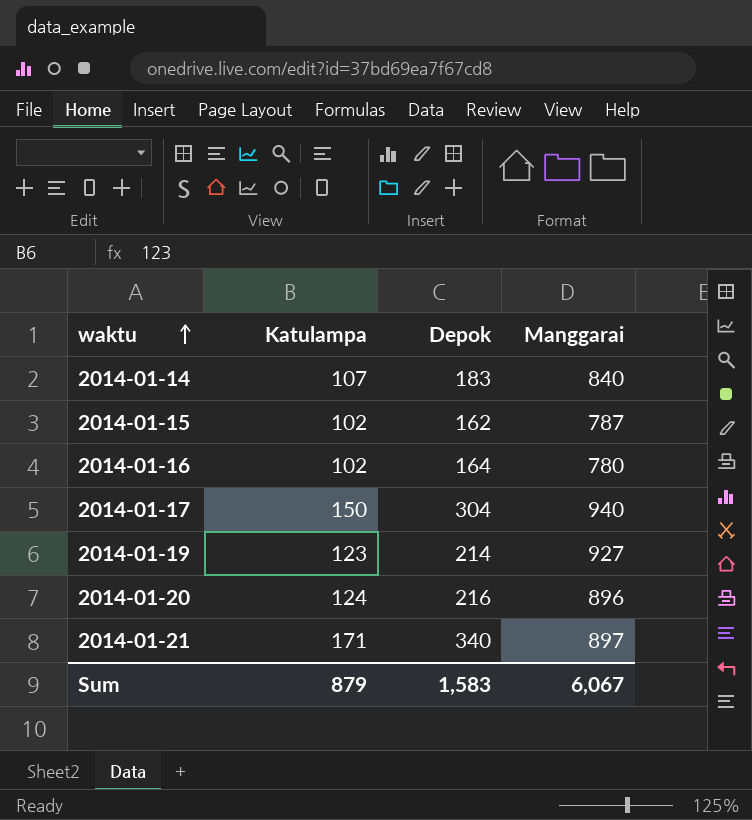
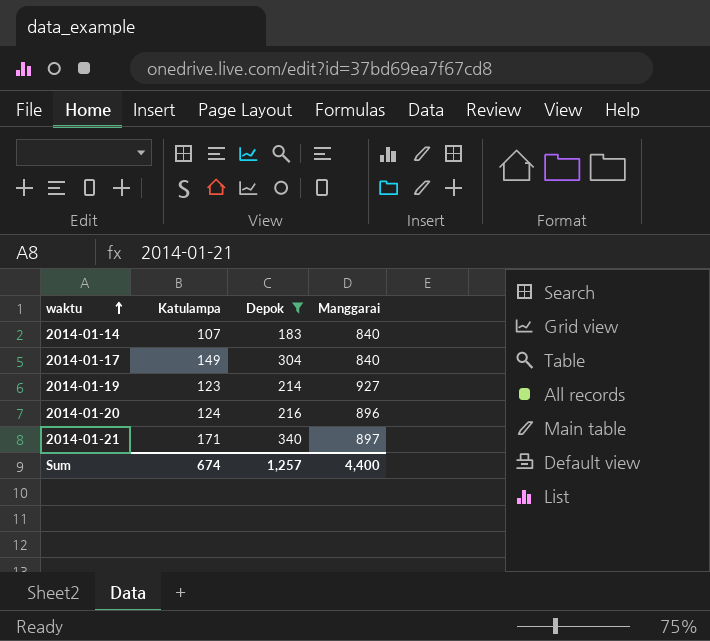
filter: none -> Depok >= 183
2014-01-17 | Katulampa: 150 -> 149
2014-01-17 | Manggarai: 940 -> 840
Sum | Katulampa: 879 -> 674
Sum | Depok: 1,583 -> 1,257
Sum | Manggarai: 6,067 -> 4,400

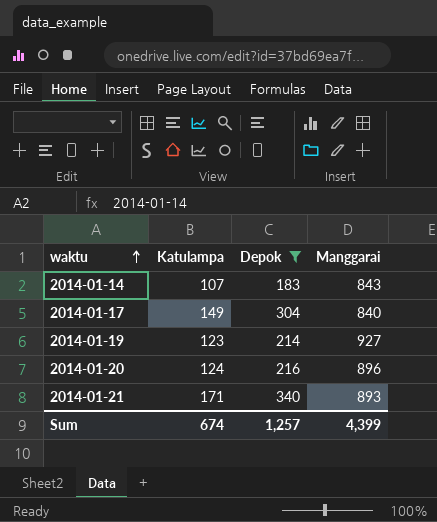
2014-01-14 | Manggarai: 840 -> 843
2014-01-21 | Manggarai: 897 -> 893
Sum | Manggarai: 4,400 -> 4,399

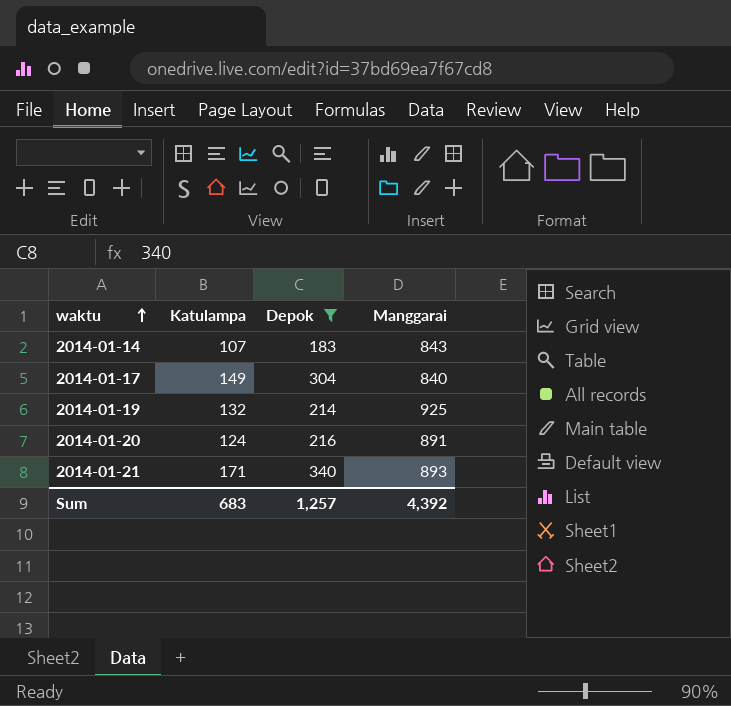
2014-01-19 | Katulampa: 123 -> 132
2014-01-19 | Manggarai: 927 -> 925
2014-01-20 | Manggarai: 896 -> 891
Sum | Katulampa: 674 -> 683
Sum | Manggarai: 4,399 -> 4,392

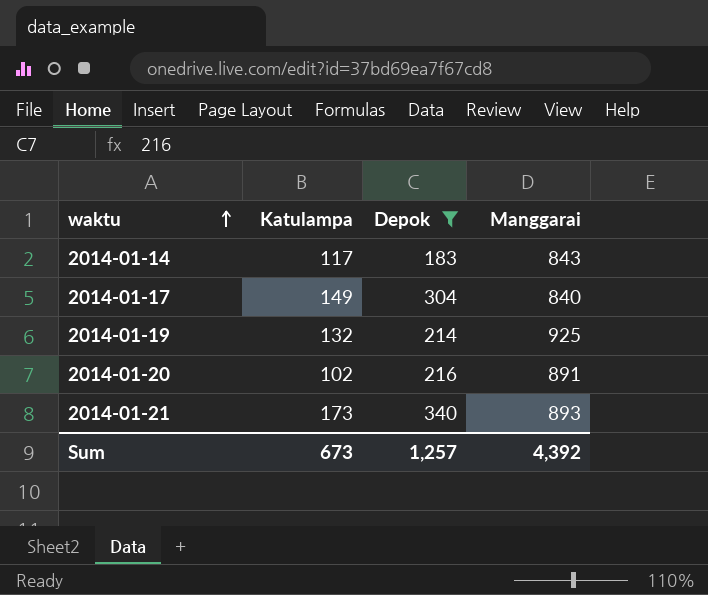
2014-01-14 | Katulampa: 107 -> 117
2014-01-20 | Katulampa: 124 -> 102
2014-01-21 | Katulampa: 171 -> 173
Sum | Katulampa: 683 -> 673

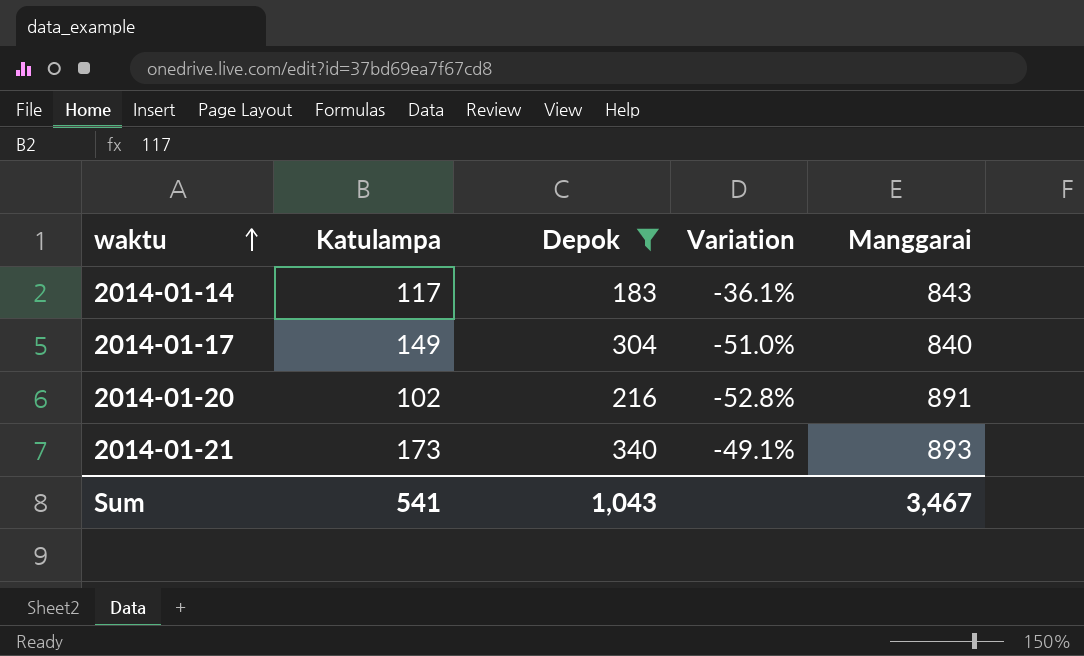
column Variation | formula: none -> ([Katulampa] - [Depok]) / [Depok]
row 2014-01-19: 132 | 214 | 925 -> none
Sum | Katulampa: 673 -> 541
Sum | Depok: 1,257 -> 1,043
Sum | Manggarai: 4,392 -> 3,467

